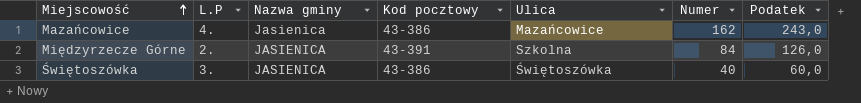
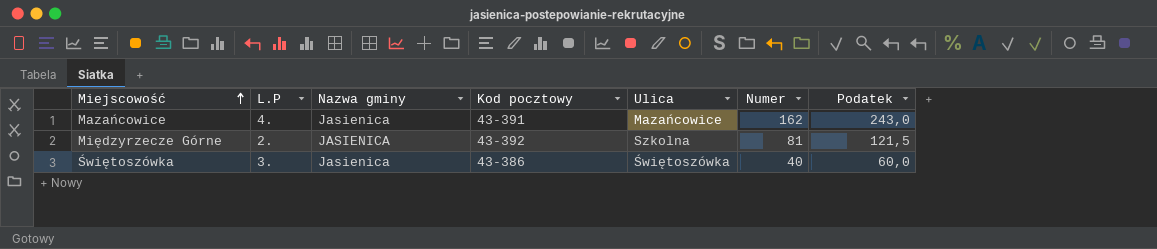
Mazańcowice | Kod pocztowy: 43-386 -> 43-391
Międzyrzecze Górne | Kod pocztowy: 43-391 -> 43-392
Międzyrzecze Górne | Numer: 84 -> 81
Międzyrzecze Górne | Podatek: 126,0 -> 121,5
Świętoszówka | Nazwa gminy: JASIENICA -> Jasienica

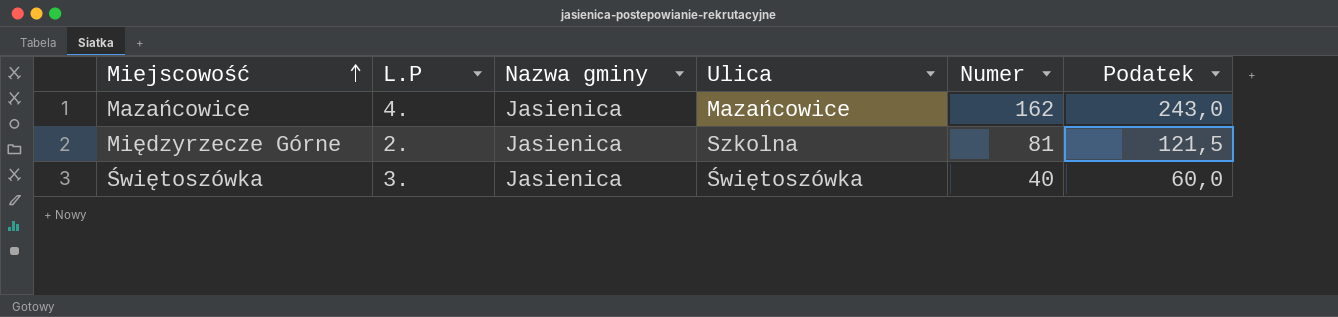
column Kod pocztowy | position: 4 -> none
Międzyrzecze Górne | Nazwa gminy: JASIENICA -> Jasienica

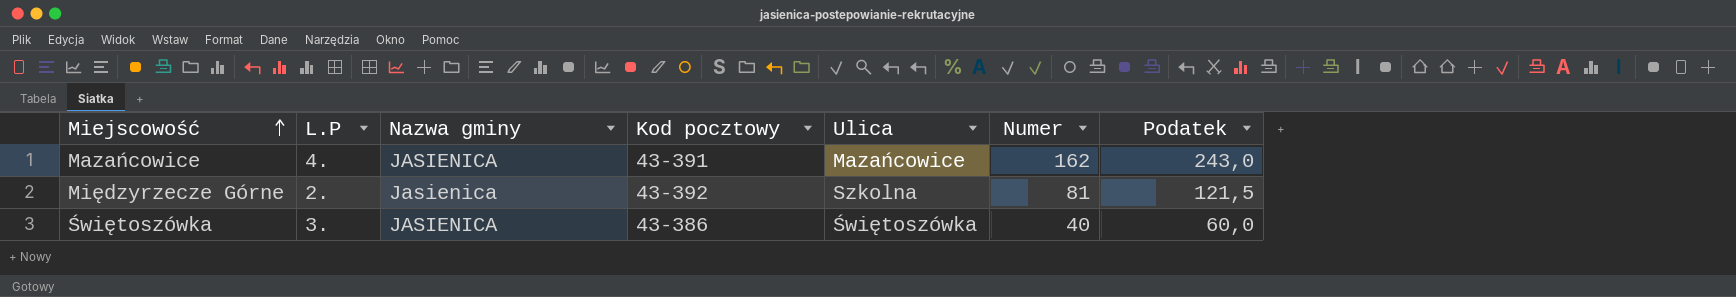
column Kod pocztowy | position: none -> 4
Mazańcowice | Nazwa gminy: Jasienica -> JASIENICA
Świętoszówka | Nazwa gminy: Jasienica -> JASIENICA

